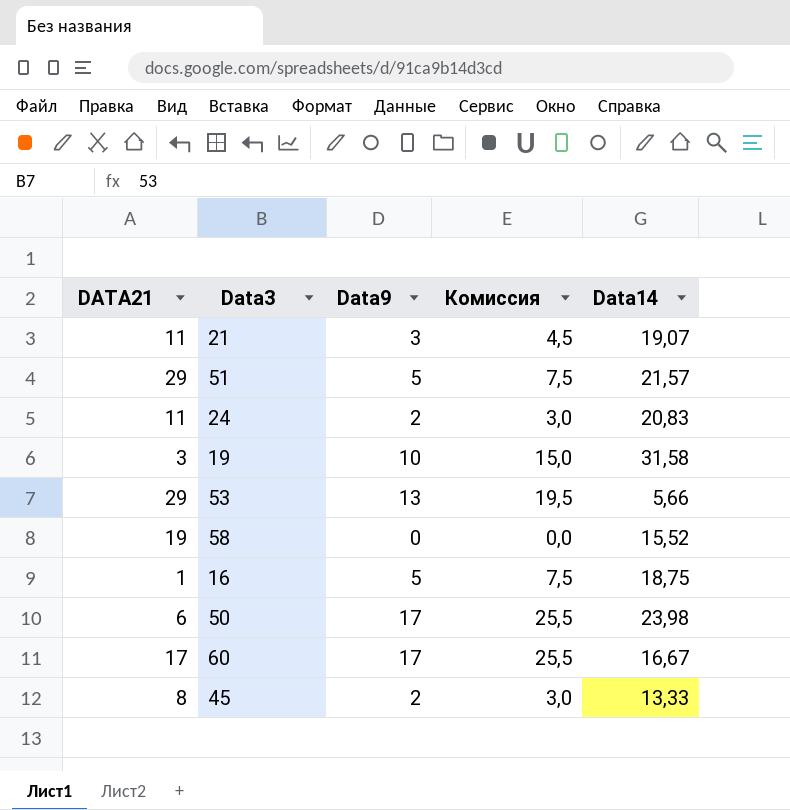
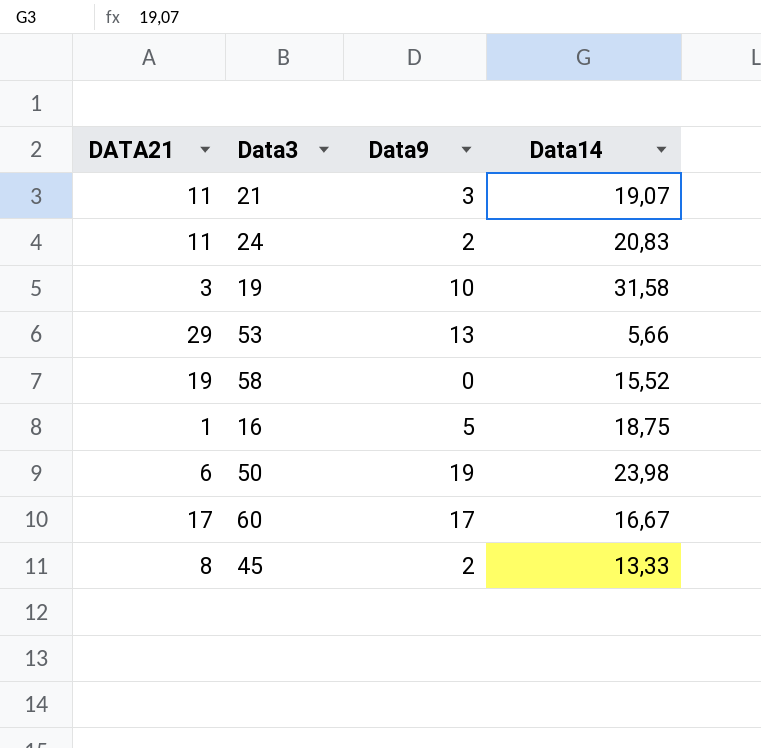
column Комиссия | formula: [Data9] * 1,5 -> none
row 51: 29 | 5 | 7,5 | 21,57 -> none
50 | Data9: 17 -> 19

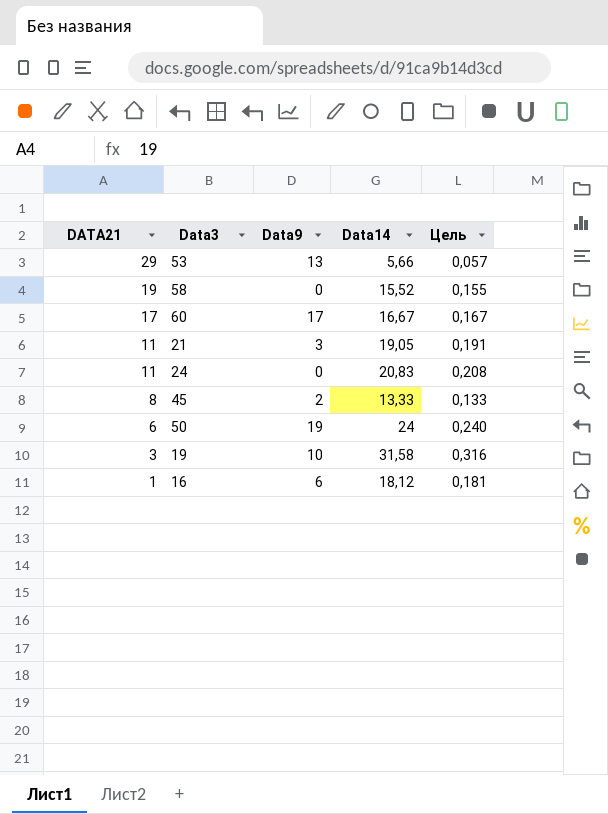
row order: none -> DATA21 descending
column Цель | formula: none -> [Data14] * 0,01
21 | Data14: 19,07 -> 19,05
24 | Data9: 2 -> 0
50 | Data14: 23,98 -> 24
16 | Data9: 5 -> 6
16 | Data14: 18,75 -> 18,12

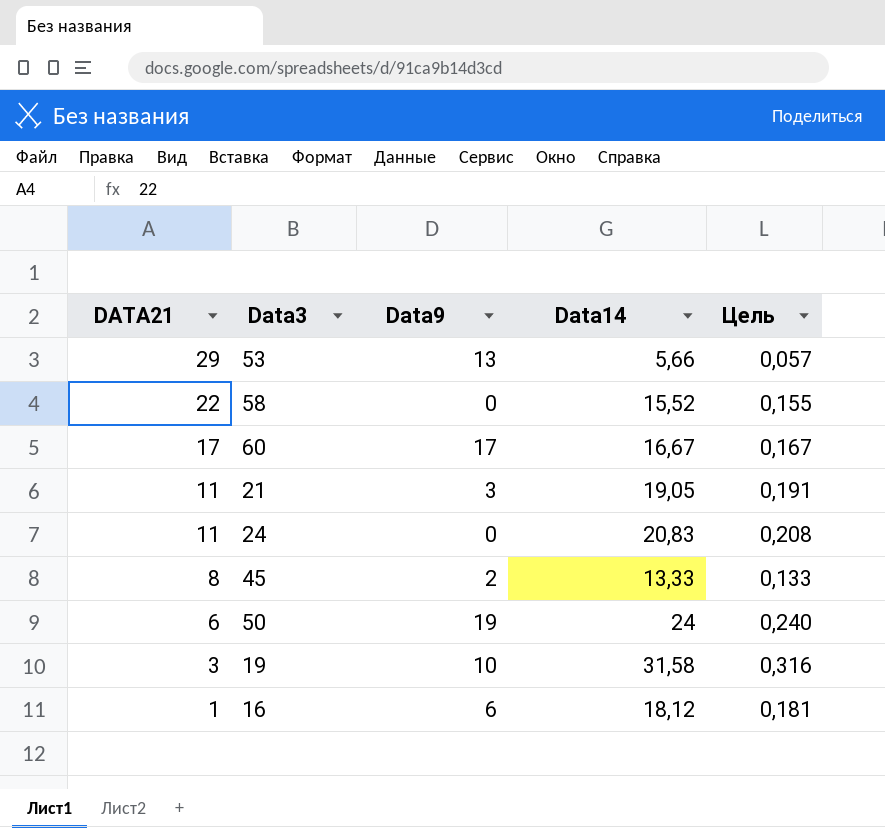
58 | DATA21: 19 -> 22

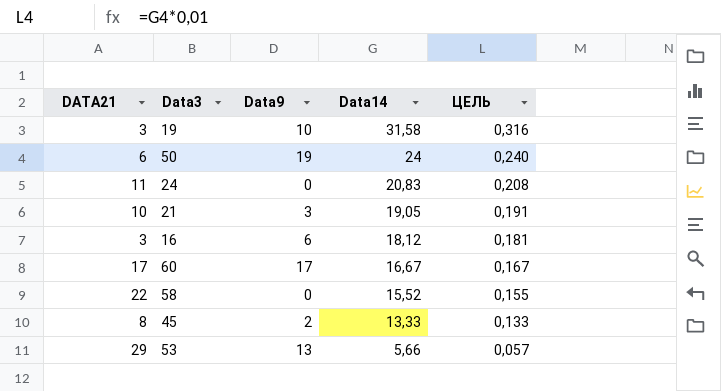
row order: DATA21 descending -> Data14 descending
column name: Цель -> ЦЕЛЬ
21 | DATA21: 11 -> 10
16 | DATA21: 1 -> 3

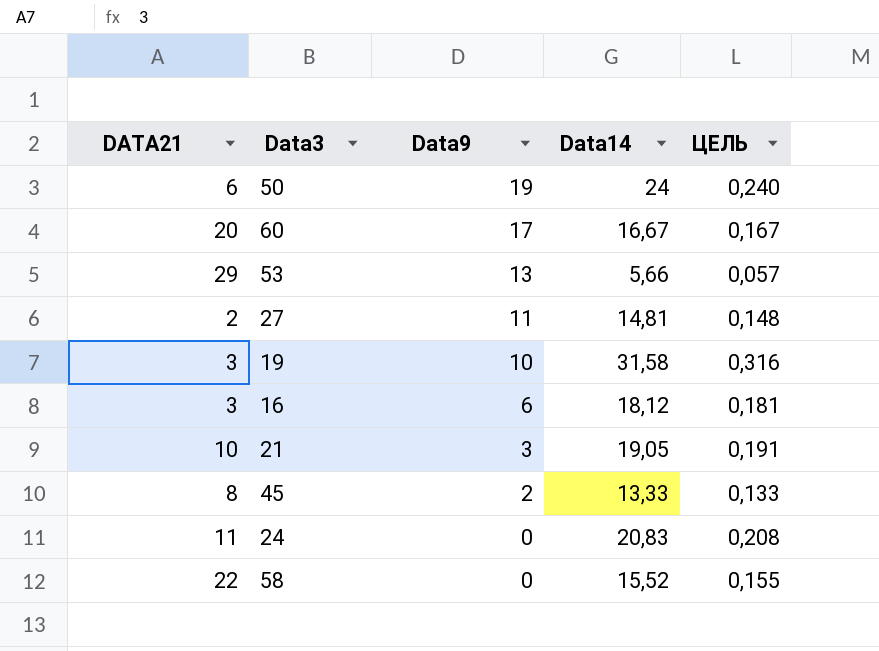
row order: Data14 descending -> Data9 descending
60 | DATA21: 17 -> 20
row 27: none -> 2 | 11 | 14,81 | 0,148

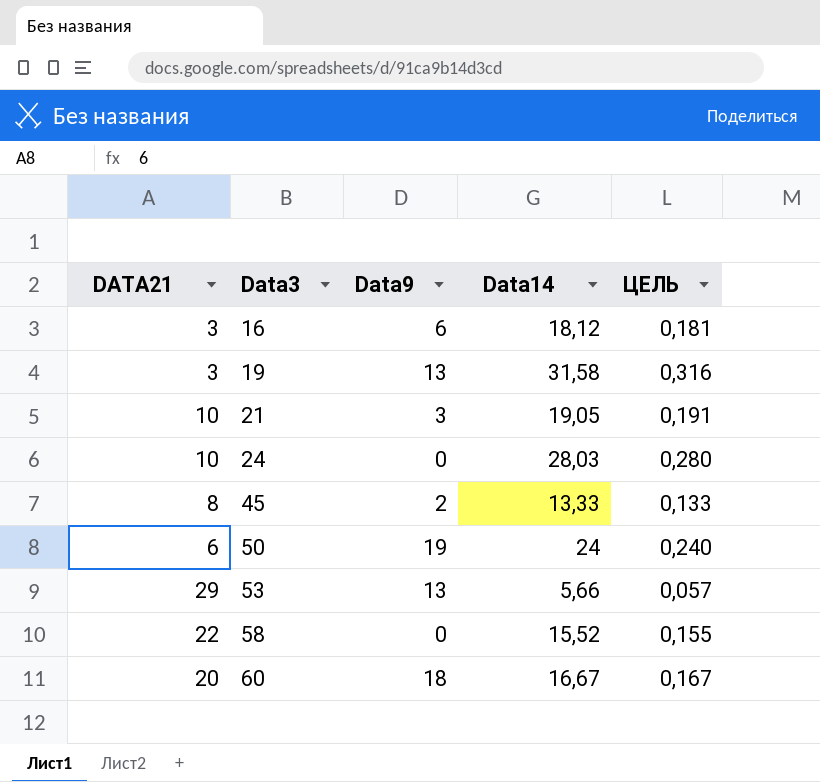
row order: Data9 descending -> Data3 ascending
row 27: 2 | 11 | 14,81 | 0,148 -> none
19 | Data9: 10 -> 13
24 | DATA21: 11 -> 10
24 | Data14: 20,83 -> 28,03
24 | ЦЕЛЬ: 0,208 -> 0,280
60 | Data9: 17 -> 18

